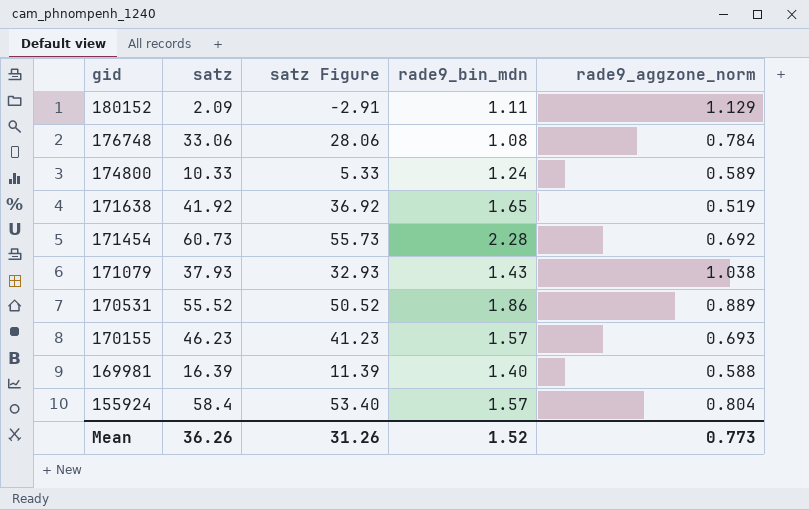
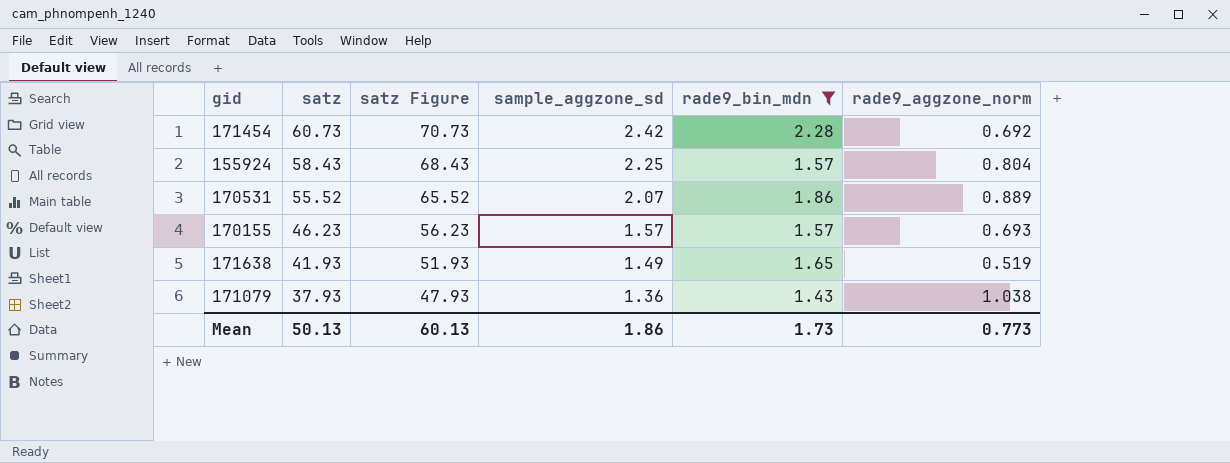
filter: none -> rade9_bin_mdn >= 1.43
row order: gid descending -> satz descending
column satz Figure | formula: [satz] - 5 -> [satz] + 10
column sample_aggzone_sd | position: none -> 4
155924 | satz: 58.4 -> 58.43
171638 | satz: 41.92 -> 41.93
Mean | satz: 36.26 -> 50.13
Mean | satz Figure: 31.26 -> 60.13
Mean | rade9_bin_mdn: 1.52 -> 1.73

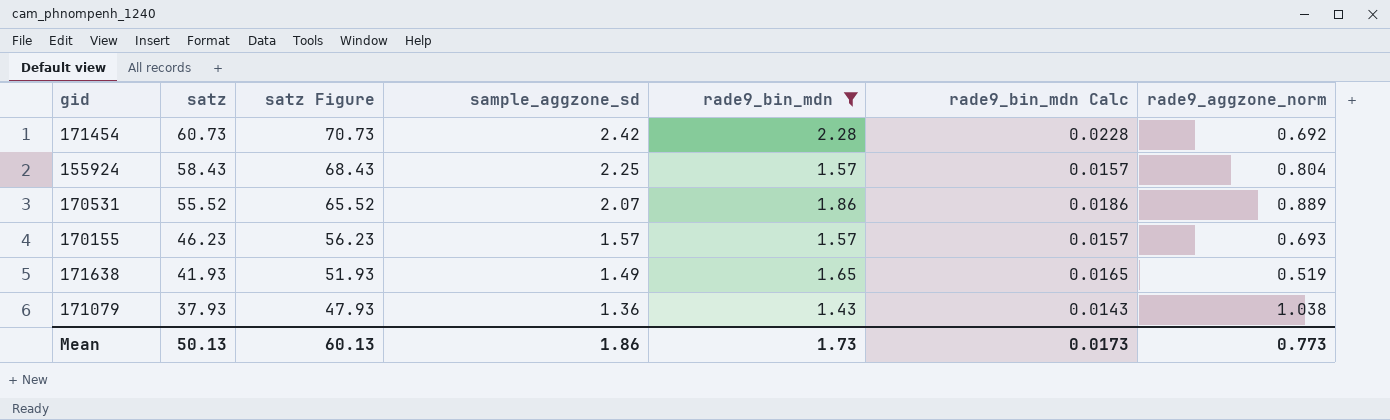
column rade9_bin_mdn Calc | formula: none -> [rade9_bin_mdn] * 0.01

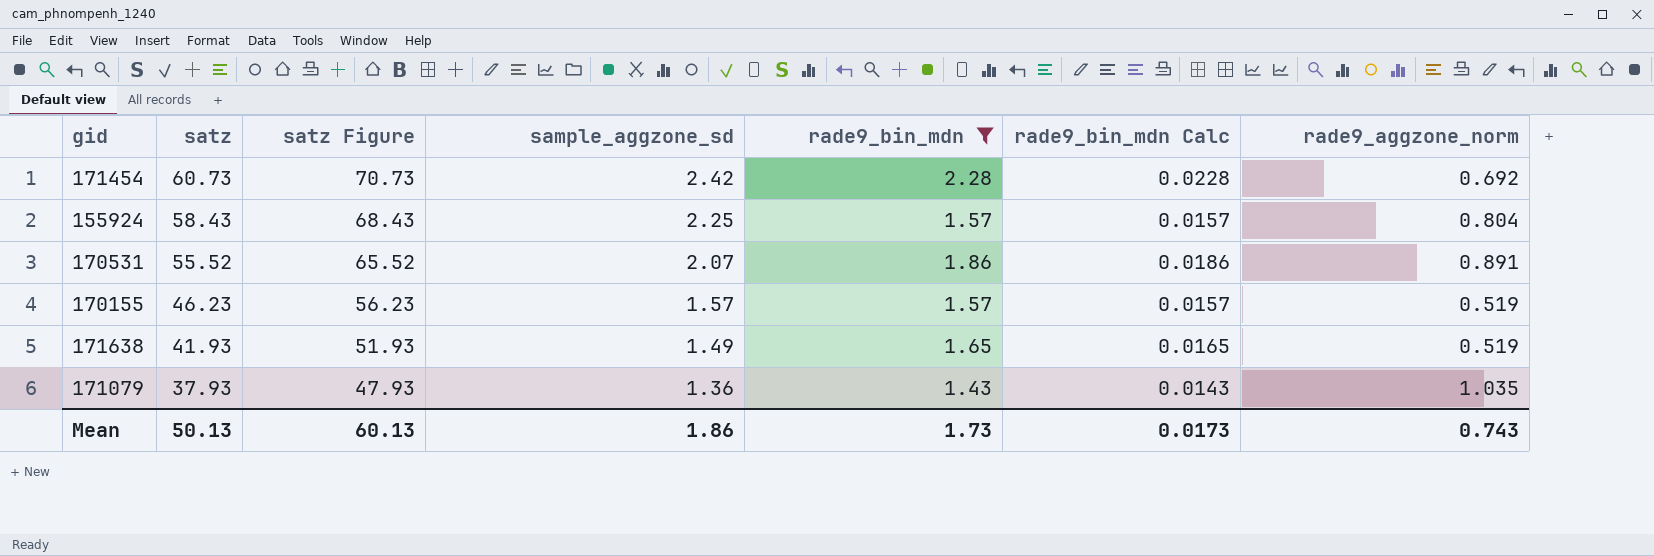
170531 | rade9_aggzone_norm: 0.889 -> 0.891
170155 | rade9_aggzone_norm: 0.693 -> 0.519
171079 | rade9_aggzone_norm: 1.038 -> 1.035
Mean | rade9_aggzone_norm: 0.773 -> 0.743

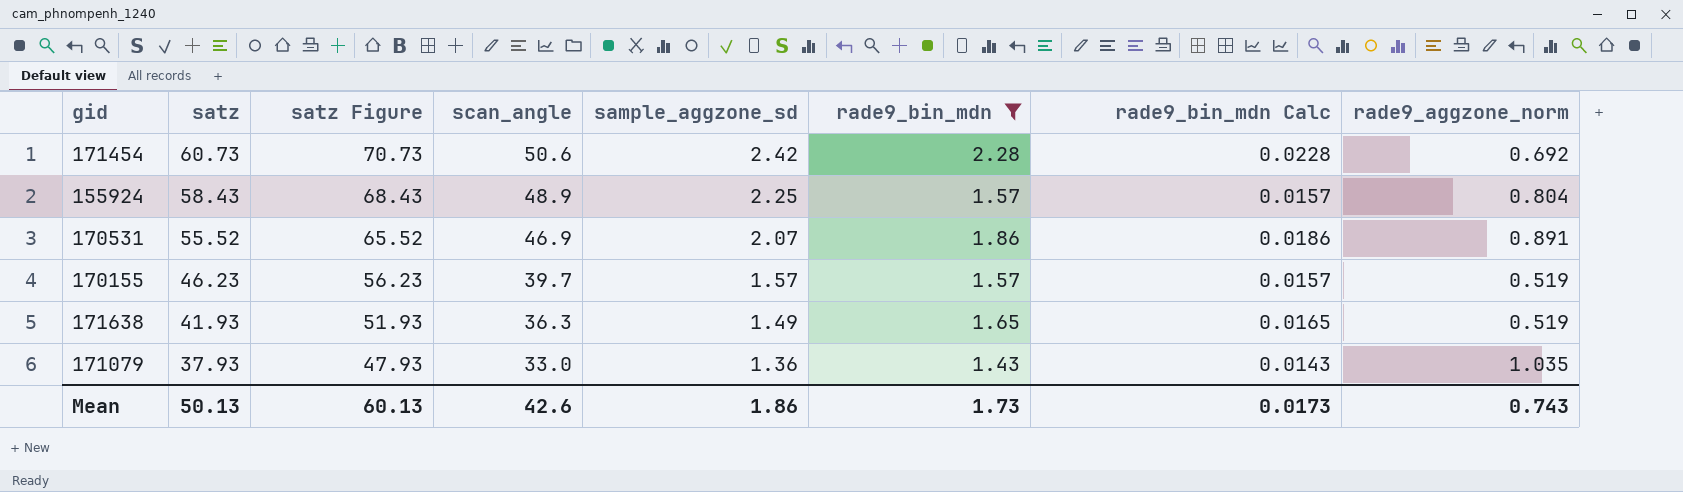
column scan_angle | position: none -> 4

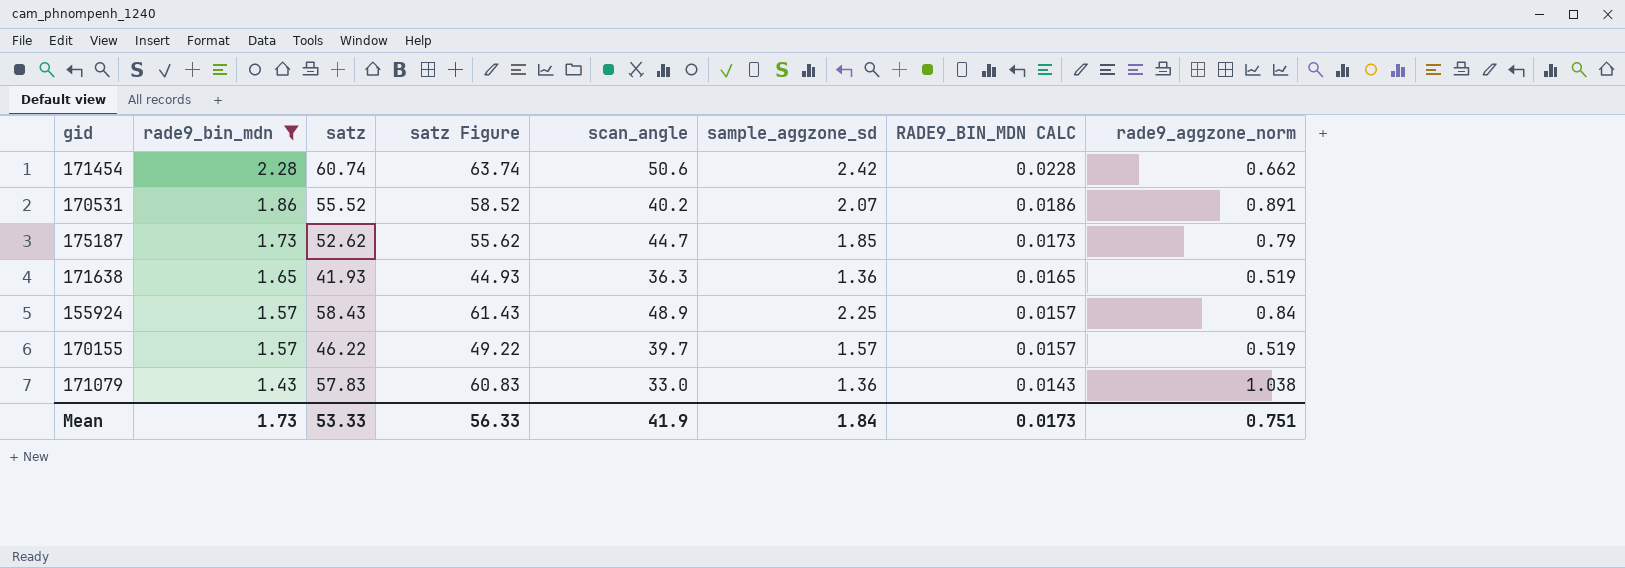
row order: satz descending -> rade9_bin_mdn descending
column rade9_bin_mdn | position: 6 -> 2
column satz Figure | formula: [satz] + 10 -> [satz] + 3
column name: rade9_bin_mdn Calc -> RADE9_BIN_MDN CALC
171454 | satz: 60.73 -> 60.74
171454 | rade9_aggzone_norm: 0.692 -> 0.662
170531 | scan_angle: 46.9 -> 40.2
row 175187: none -> 1.73 | 52.62 | 55.62 | 44.7 | 1.85 | 0.0173 | 0.79
171638 | sample_aggzone_sd: 1.49 -> 1.36
155924 | rade9_aggzone_norm: 0.804 -> 0.84
170155 | satz: 46.23 -> 46.22
171079 | satz: 37.93 -> 57.83
171079 | rade9_aggzone_norm: 1.035 -> 1.038
Mean | satz: 50.13 -> 53.33
Mean | satz Figure: 60.13 -> 56.33
Mean | scan_angle: 42.6 -> 41.9
Mean | sample_aggzone_sd: 1.86 -> 1.84
Mean | rade9_aggzone_norm: 0.743 -> 0.751

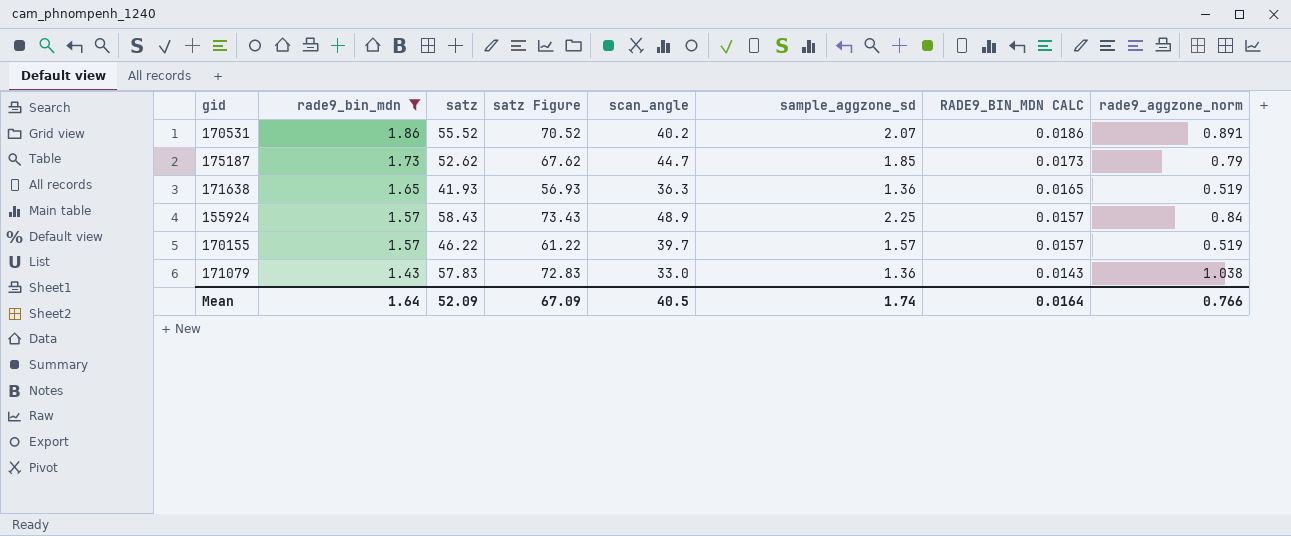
column satz Figure | formula: [satz] + 3 -> [satz] + 15
row 171454: 2.28 | 60.74 | 63.74 | 50.6 | 2.42 | 0.0228 | 0.662 -> none
Mean | rade9_bin_mdn: 1.73 -> 1.64
Mean | satz: 53.33 -> 52.09
Mean | satz Figure: 56.33 -> 67.09
Mean | scan_angle: 41.9 -> 40.5
Mean | sample_aggzone_sd: 1.84 -> 1.74
Mean | RADE9_BIN_MDN CALC: 0.0173 -> 0.0164
Mean | rade9_aggzone_norm: 0.751 -> 0.766

